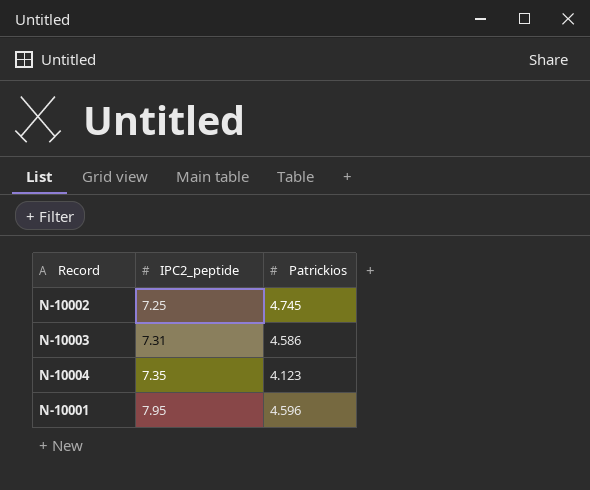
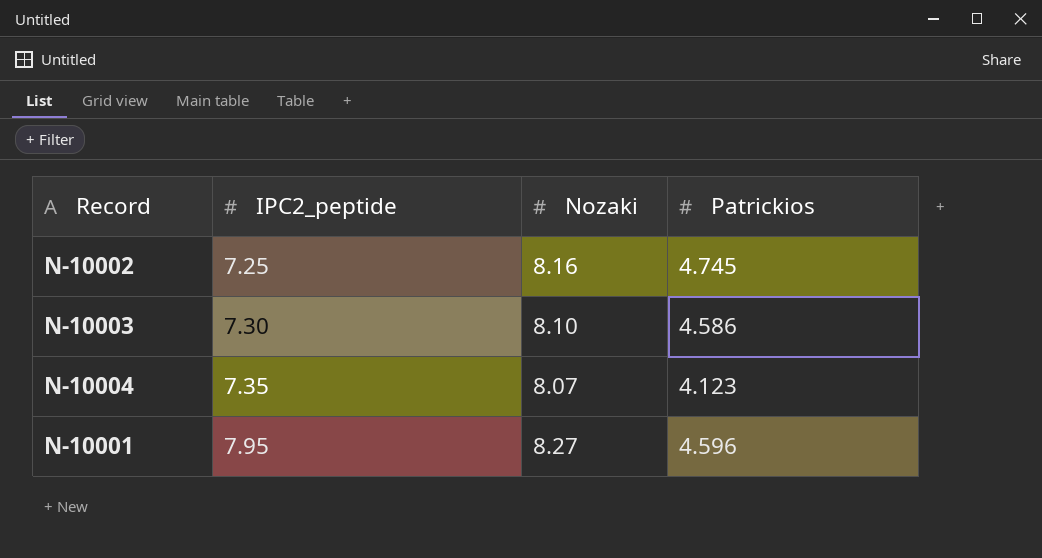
column Nozaki | position: none -> 3
N-10003 | IPC2_peptide: 7.31 -> 7.30

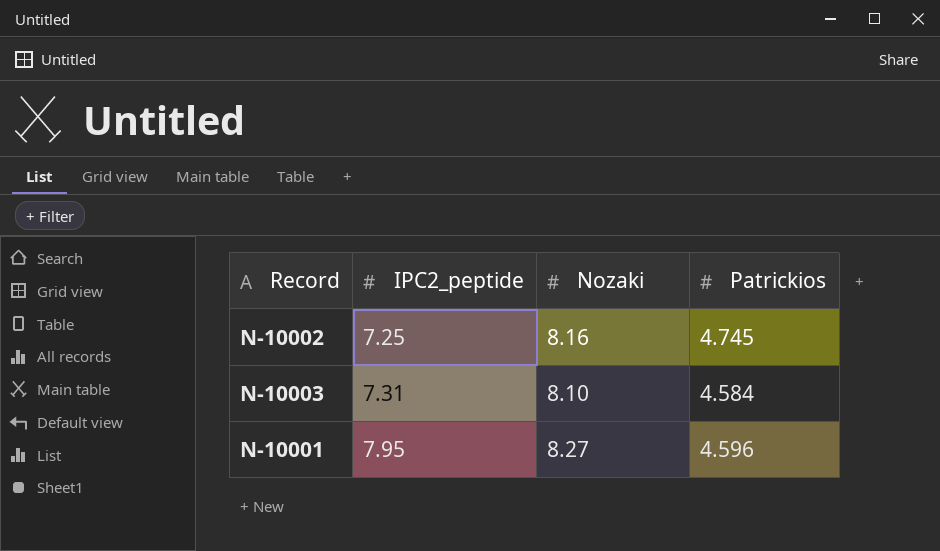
row N-10004: 7.35 | 8.07 | 4.123 -> none
N-10003 | IPC2_peptide: 7.30 -> 7.31
N-10003 | Patrickios: 4.586 -> 4.584

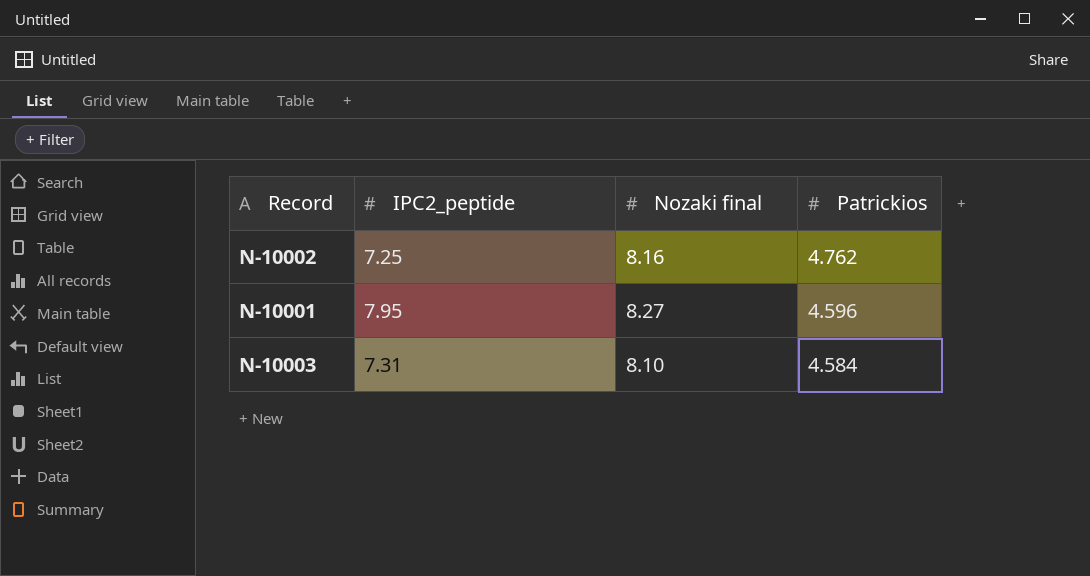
row order: IPC2_peptide ascending -> Patrickios descending
column name: Nozaki -> Nozaki final
N-10002 | Patrickios: 4.745 -> 4.762

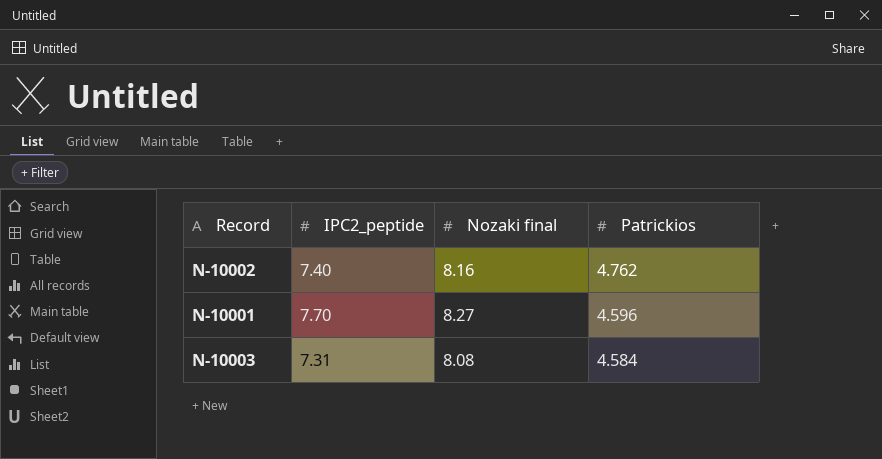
N-10002 | IPC2_peptide: 7.25 -> 7.40
N-10001 | IPC2_peptide: 7.95 -> 7.70
N-10003 | Nozaki final: 8.10 -> 8.08

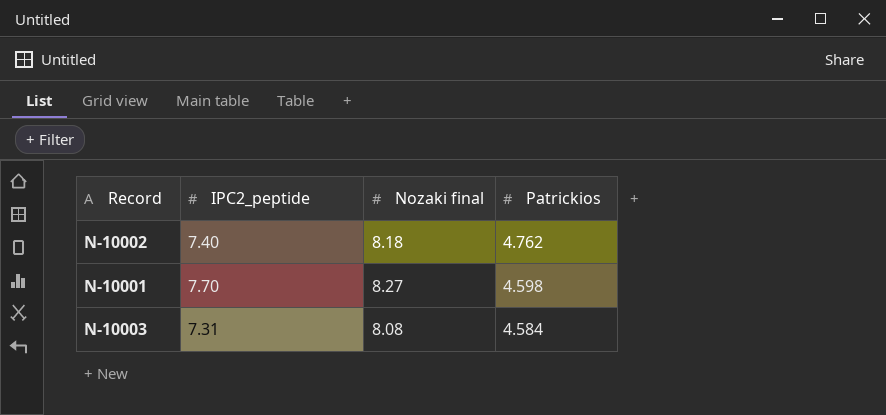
N-10002 | Nozaki final: 8.16 -> 8.18
N-10001 | Patrickios: 4.596 -> 4.598

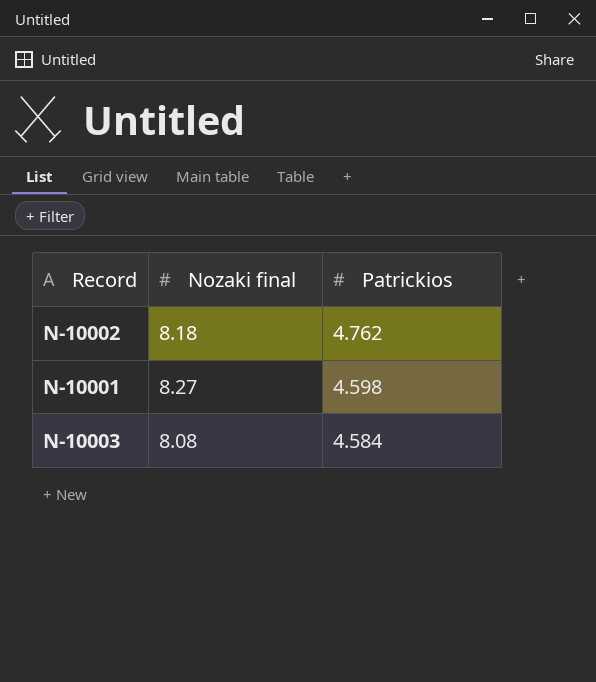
column IPC2_peptide | position: 2 -> none

